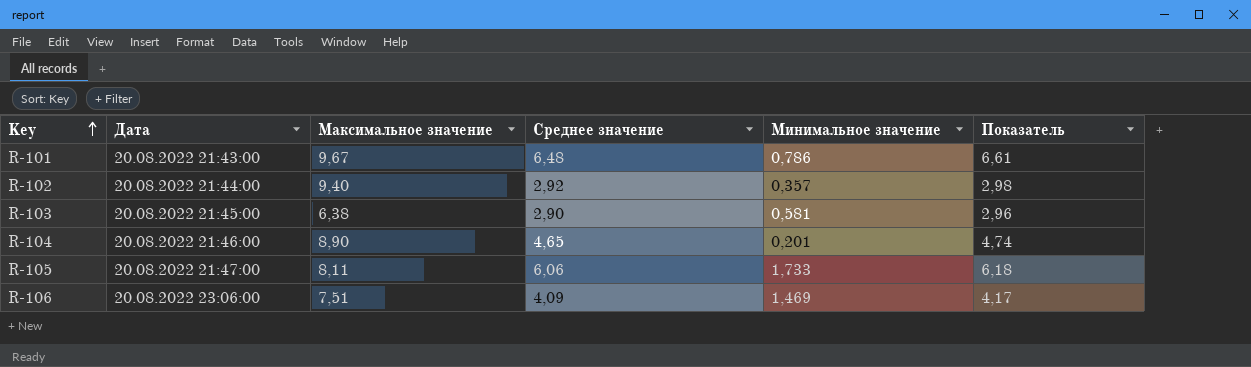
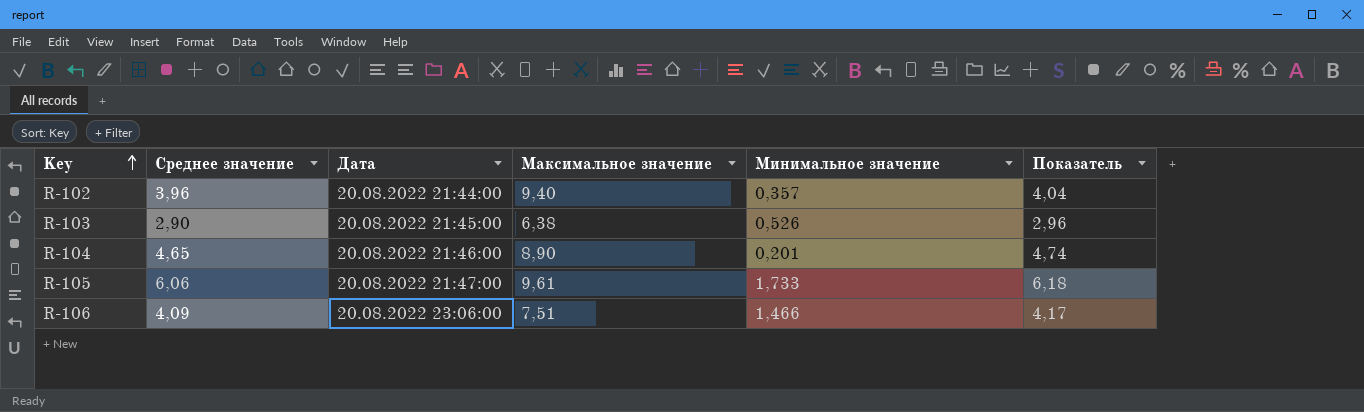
column Среднее значение | position: 4 -> 2
row R-101: 20.08.2022 21:43:00 | 9,67 | 6,48 | 0,786 | 6,61 -> none
R-102 | Среднее значение: 2,92 -> 3,96
R-102 | Показатель: 2,98 -> 4,04
R-103 | Минимальное значение: 0,581 -> 0,526
R-105 | Максимальное значение: 8,11 -> 9,61
R-106 | Минимальное значение: 1,469 -> 1,466

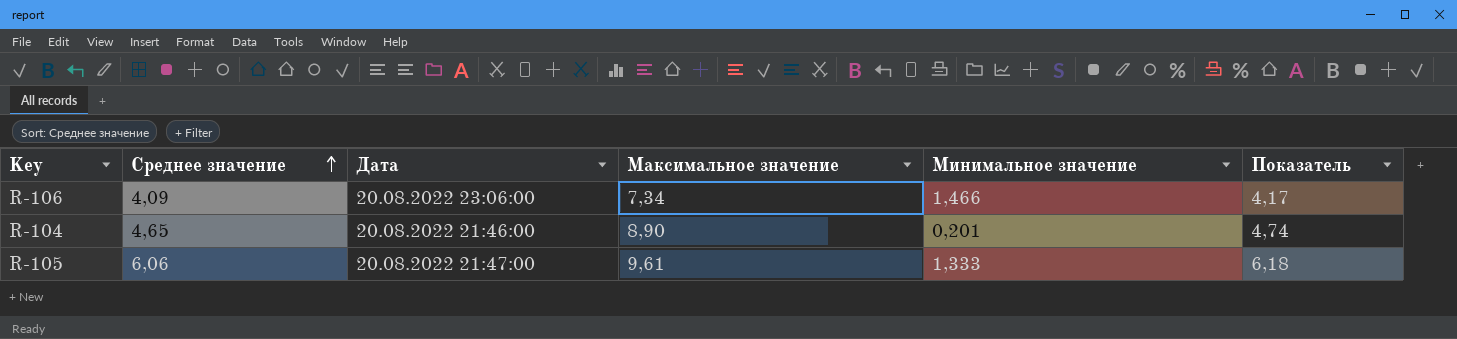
row order: Key ascending -> Среднее значение ascending
row R-102: 3,96 | 20.08.2022 21:44:00 | 9,40 | 0,357 | 4,04 -> none
row R-103: 2,90 | 20.08.2022 21:45:00 | 6,38 | 0,526 | 2,96 -> none
R-106 | Максимальное значение: 7,51 -> 7,34
R-105 | Минимальное значение: 1,733 -> 1,333

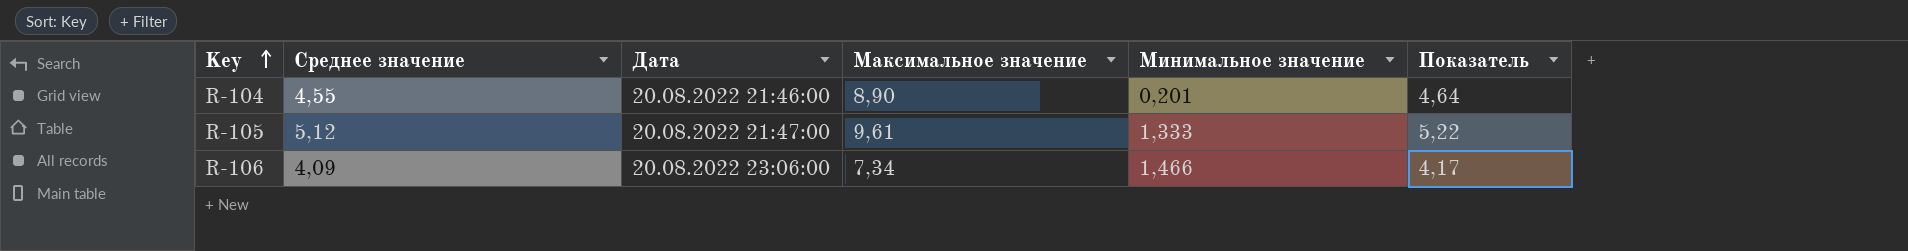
row order: Среднее значение ascending -> Key ascending
R-104 | Среднее значение: 4,65 -> 4,55
R-104 | Показатель: 4,74 -> 4,64
R-105 | Среднее значение: 6,06 -> 5,12
R-105 | Показатель: 6,18 -> 5,22

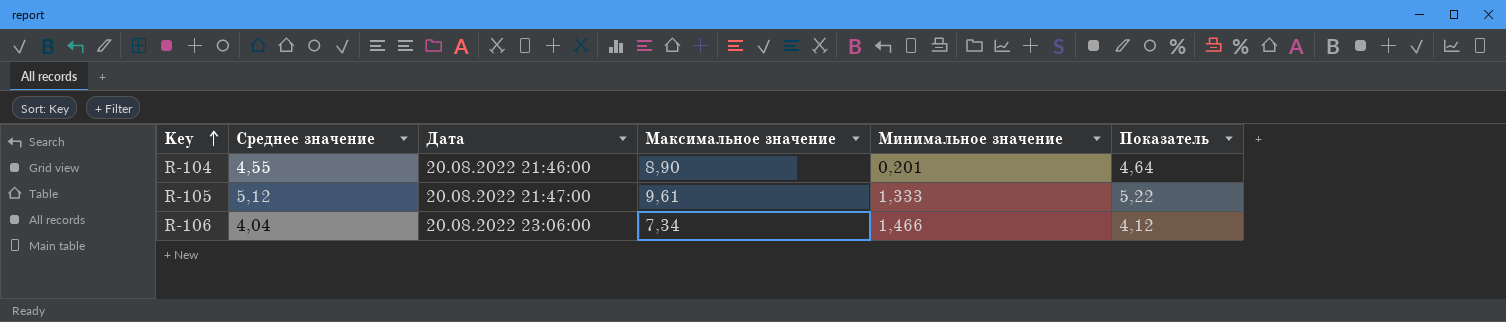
R-106 | Среднее значение: 4,09 -> 4,04
R-106 | Показатель: 4,17 -> 4,12

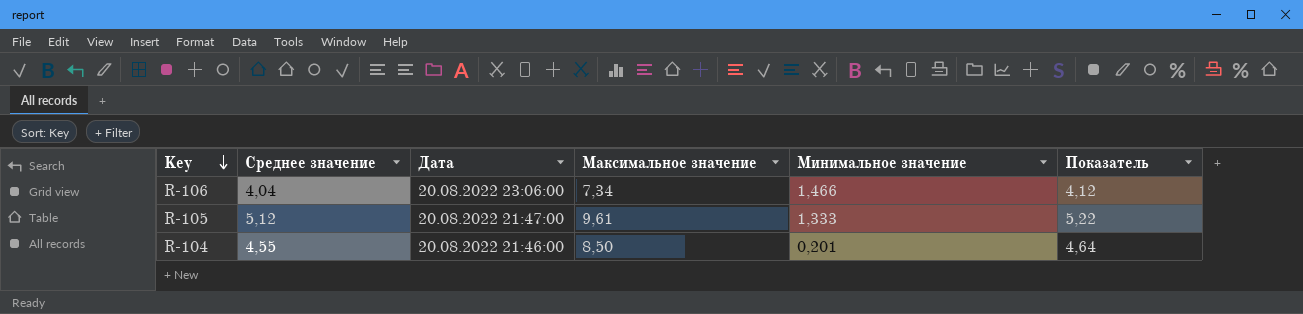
row order: Key ascending -> Key descending
R-104 | Максимальное значение: 8,90 -> 8,50

